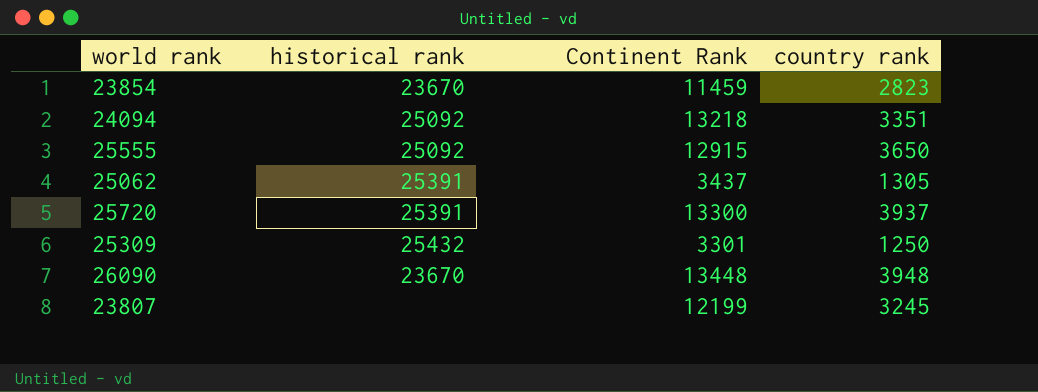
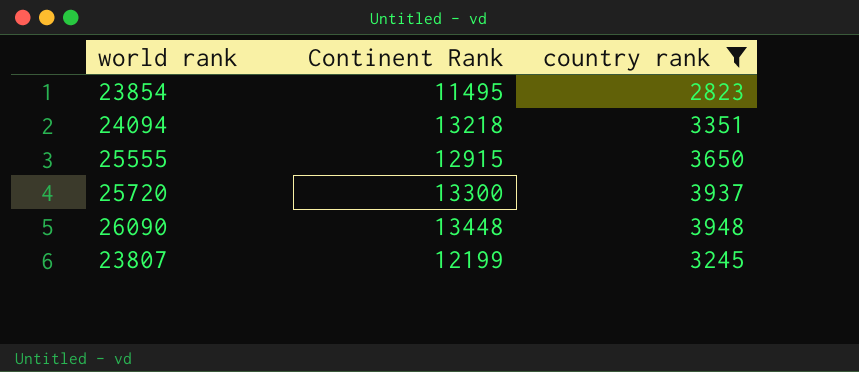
filter: none -> country rank >= 2823
column historical rank | position: 2 -> none
23854 | Continent Rank: 11459 -> 11495

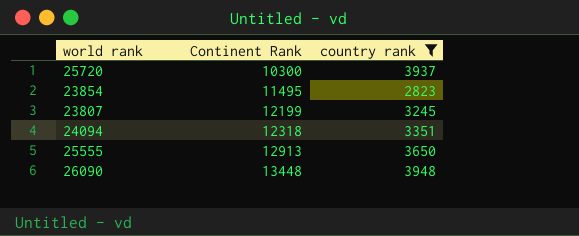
row order: none -> Continent Rank ascending
25720 | Continent Rank: 13300 -> 10300
24094 | Continent Rank: 13218 -> 12318
25555 | Continent Rank: 12915 -> 12913

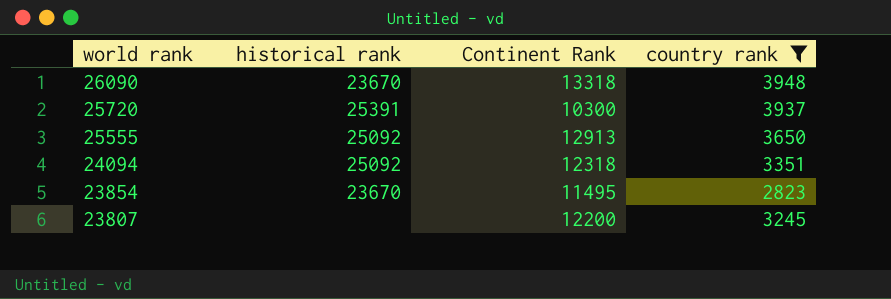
row order: Continent Rank ascending -> world rank descending
column historical rank | position: none -> 2
26090 | Continent Rank: 13448 -> 13318
23807 | Continent Rank: 12199 -> 12200

